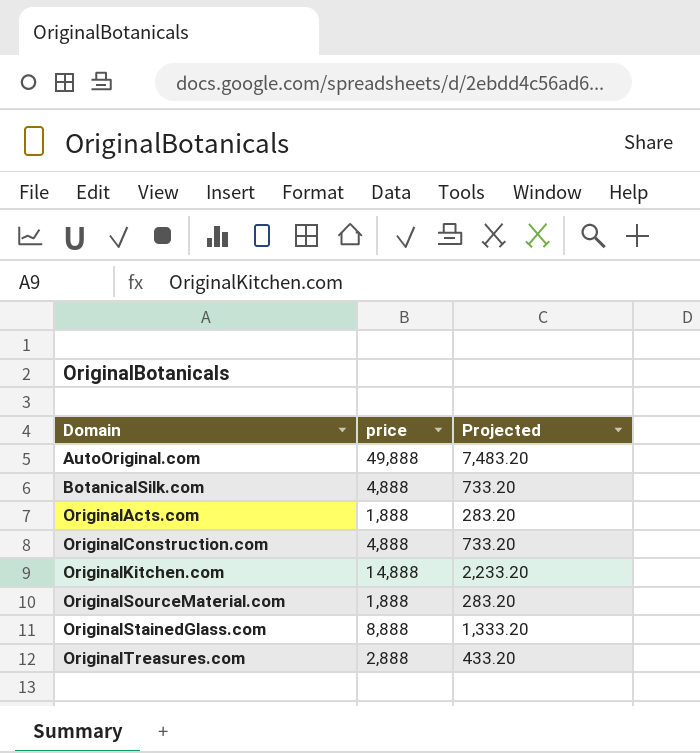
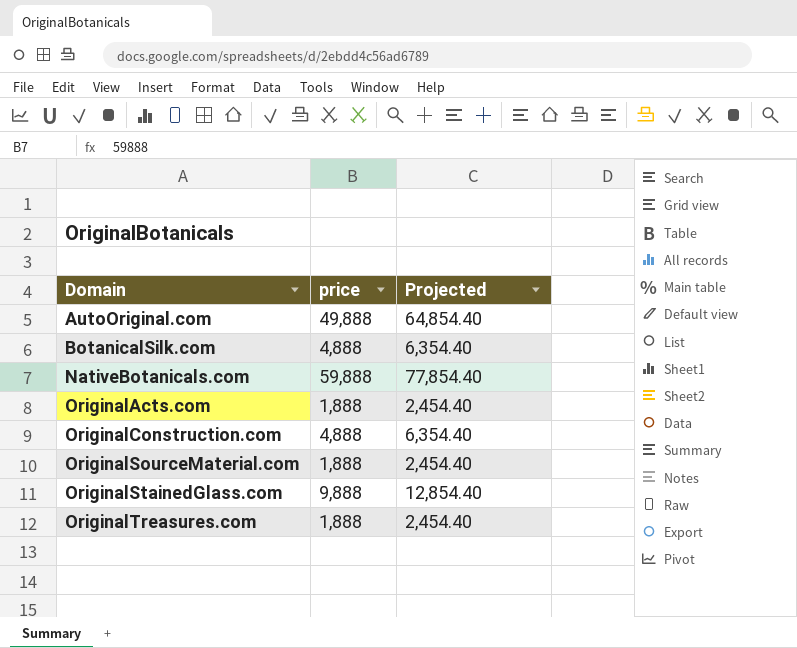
column Projected | formula: [price] * 0.15 -> [price] * 1.3
row OriginalKitchen.com: 14,888 | 2,233.20 -> none
row NativeBotanicals.com: none -> 59,888 | 77,854.40
OriginalStainedGlass.com | price: 8,888 -> 9,888
OriginalTreasures.com | price: 2,888 -> 1,888

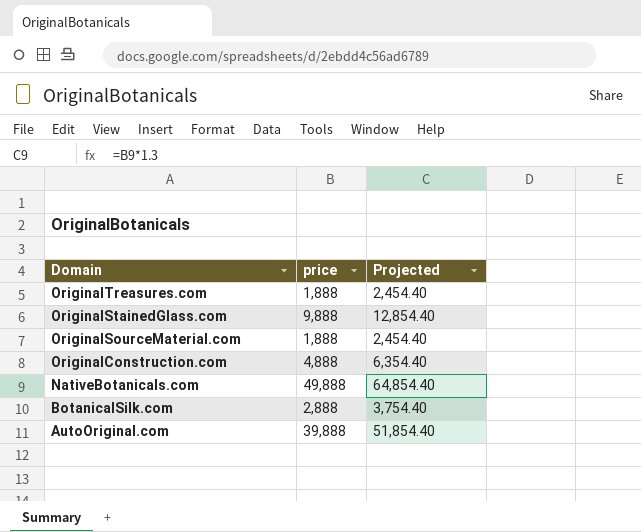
row order: Domain ascending -> Domain descending
row OriginalActs.com: 1,888 | 2,454.40 -> none
NativeBotanicals.com | price: 59,888 -> 49,888
NativeBotanicals.com | Projected: 77,854.40 -> 64,854.40
BotanicalSilk.com | price: 4,888 -> 2,888
BotanicalSilk.com | Projected: 6,354.40 -> 3,754.40
AutoOriginal.com | price: 49,888 -> 39,888
AutoOriginal.com | Projected: 64,854.40 -> 51,854.40

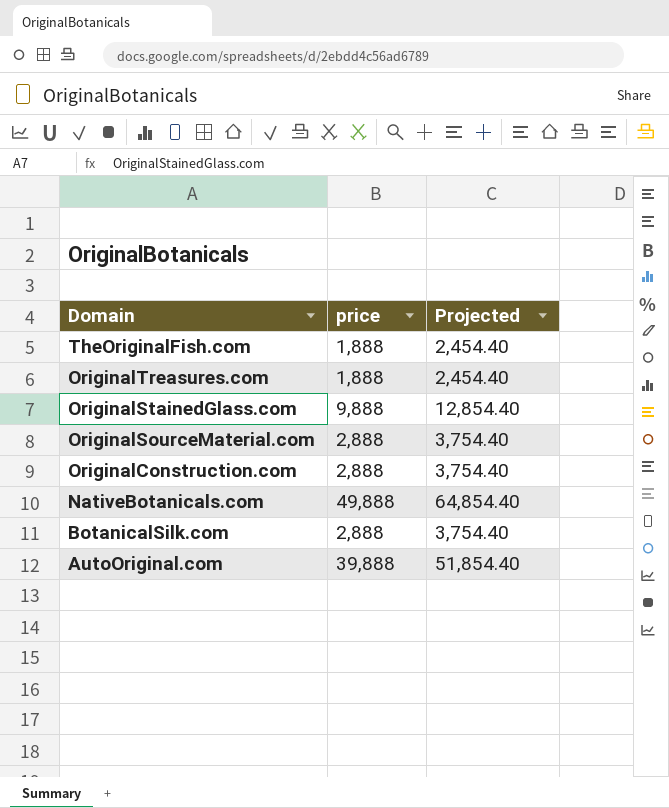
row TheOriginalFish.com: none -> 1,888 | 2,454.40
OriginalSourceMaterial.com | price: 1,888 -> 2,888
OriginalSourceMaterial.com | Projected: 2,454.40 -> 3,754.40
OriginalConstruction.com | price: 4,888 -> 2,888
OriginalConstruction.com | Projected: 6,354.40 -> 3,754.40

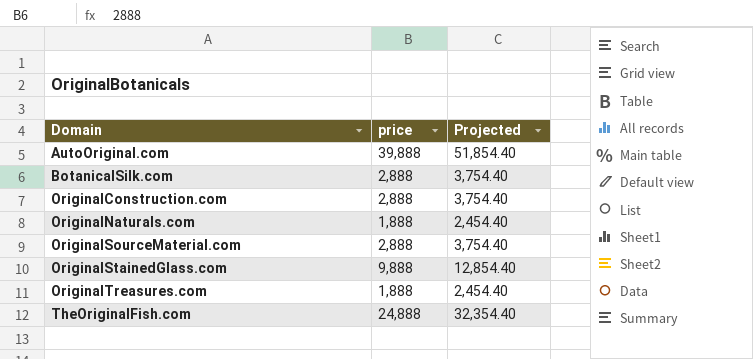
row order: Domain descending -> Domain ascending
row NativeBotanicals.com: 49,888 | 64,854.40 -> none
row OriginalNaturals.com: none -> 1,888 | 2,454.40
TheOriginalFish.com | price: 1,888 -> 24,888
TheOriginalFish.com | Projected: 2,454.40 -> 32,354.40

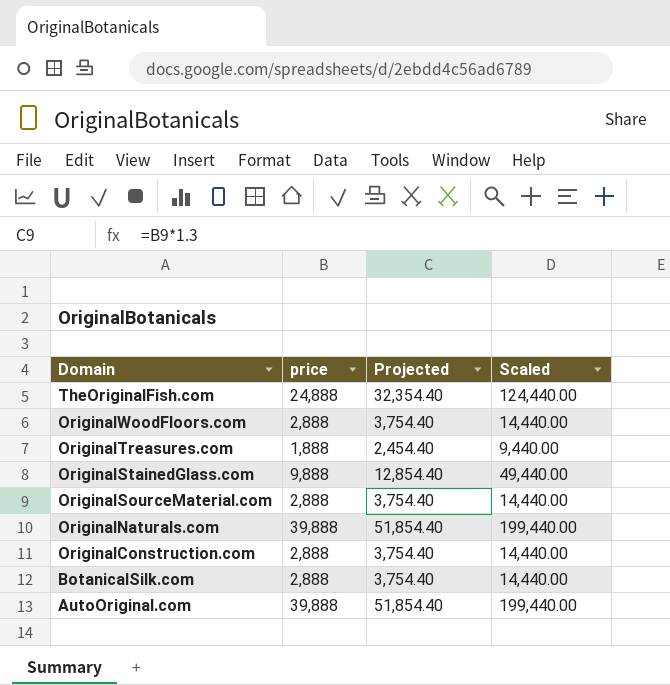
row order: Domain ascending -> Domain descending
column Scaled | formula: none -> [price] * 5
row OriginalWoodFloors.com: none -> 2,888 | 3,754.40 | 14,440.00
OriginalNaturals.com | price: 1,888 -> 39,888
OriginalNaturals.com | Projected: 2,454.40 -> 51,854.40

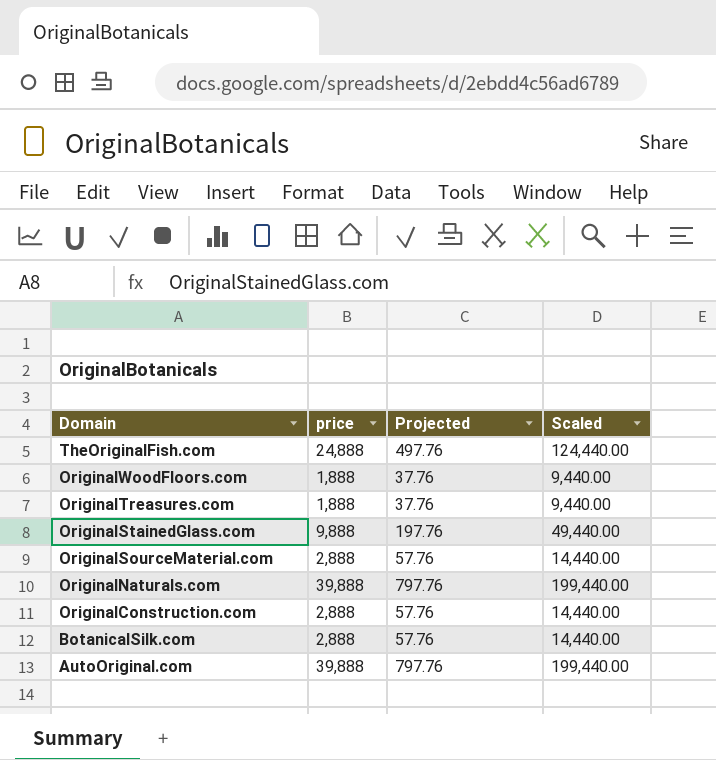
column Projected | formula: [price] * 1.3 -> [price] * 0.02
OriginalWoodFloors.com | price: 2,888 -> 1,888
OriginalWoodFloors.com | Scaled: 14,440.00 -> 9,440.00

